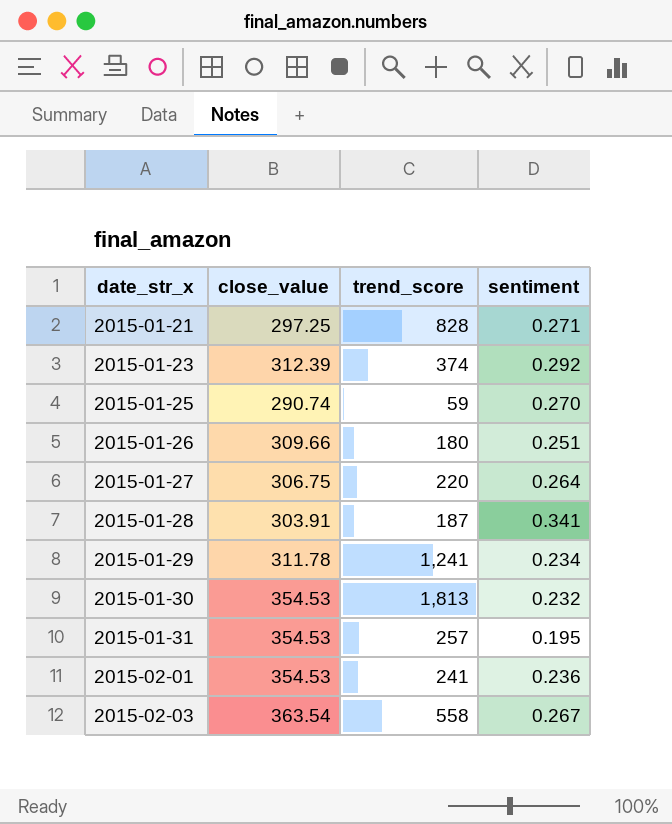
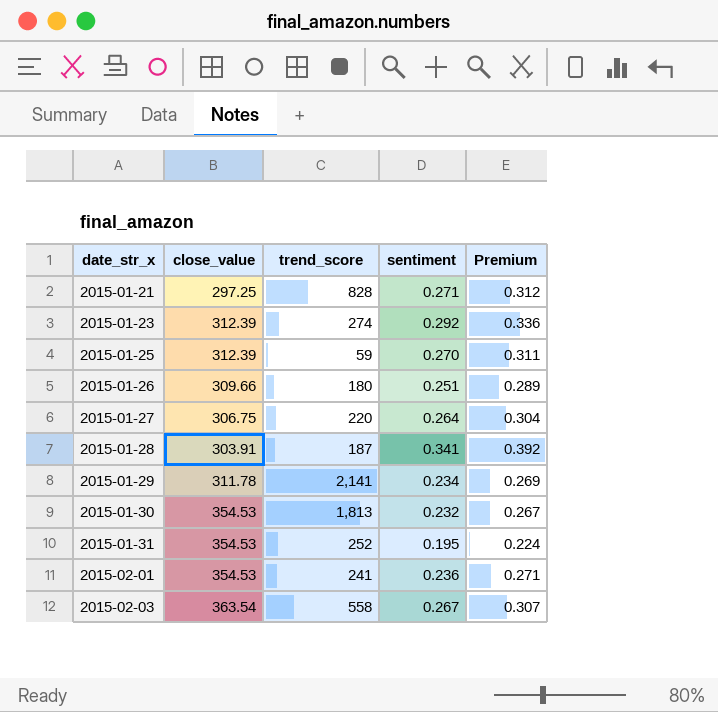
column Premium | formula: none -> [sentiment] * 1.15
2015-01-23 | trend_score: 374 -> 274
2015-01-25 | close_value: 290.74 -> 312.39
2015-01-29 | trend_score: 1,241 -> 2,141
2015-01-31 | trend_score: 257 -> 252

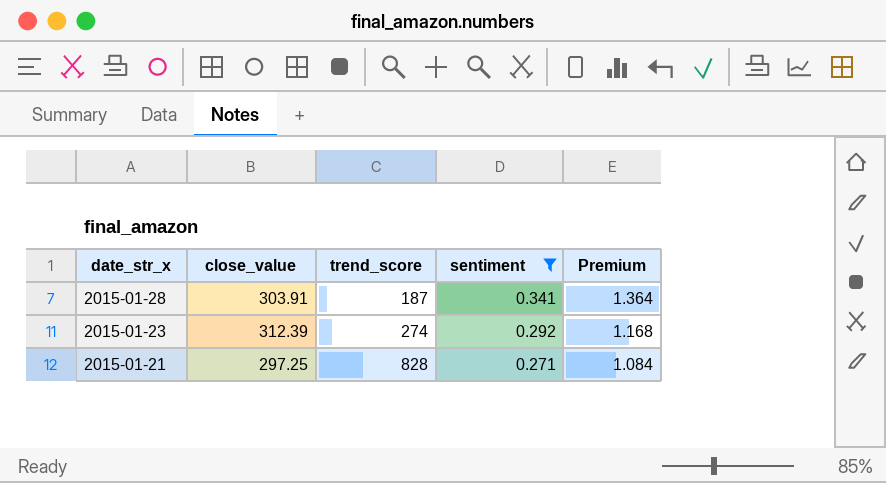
filter: none -> sentiment >= 0.271
row order: date_str_x ascending -> date_str_x descending
column Premium | formula: [sentiment] * 1.15 -> [sentiment] * 4

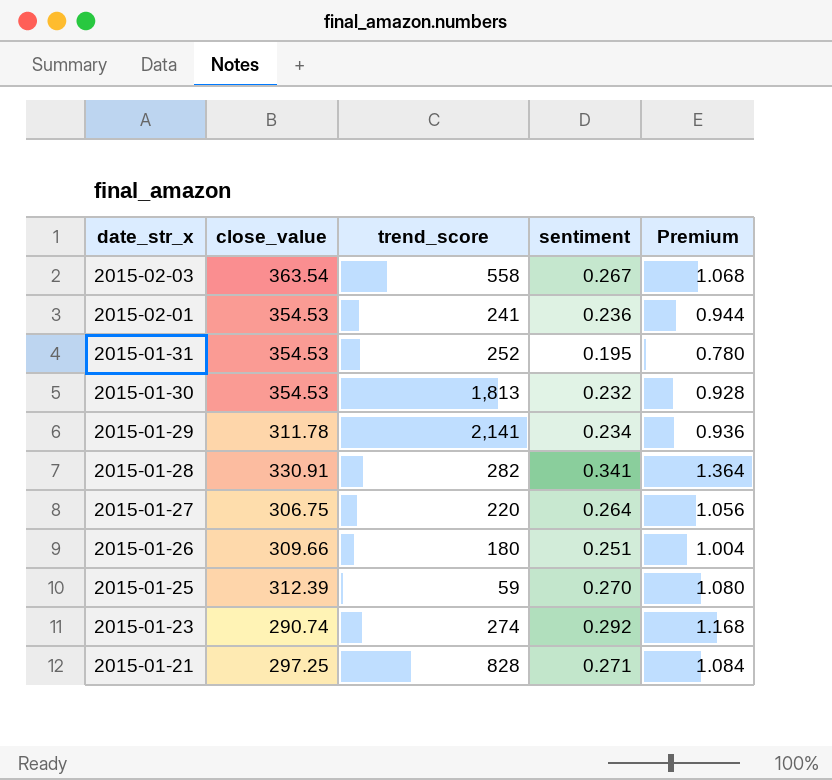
filter: sentiment >= 0.271 -> none
2015-01-28 | close_value: 303.91 -> 330.91
2015-01-28 | trend_score: 187 -> 282
2015-01-23 | close_value: 312.39 -> 290.74

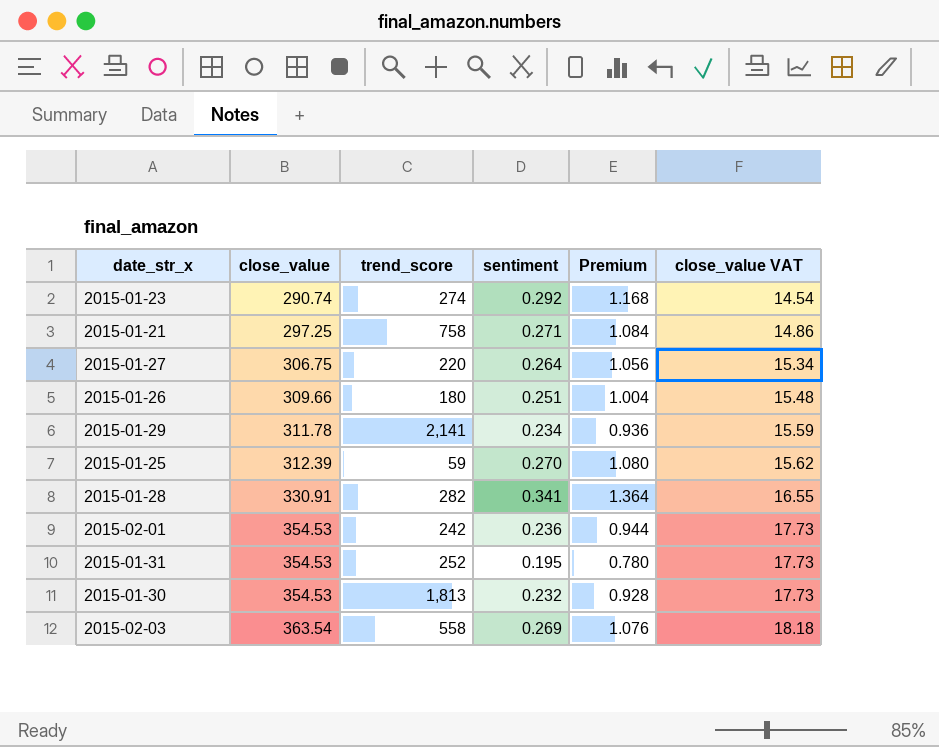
row order: date_str_x descending -> close_value ascending
column close_value VAT | formula: none -> [close_value] * 0.05
2015-01-21 | trend_score: 828 -> 758
2015-02-01 | trend_score: 241 -> 242
2015-02-03 | sentiment: 0.267 -> 0.269
2015-02-03 | Premium: 1.068 -> 1.076

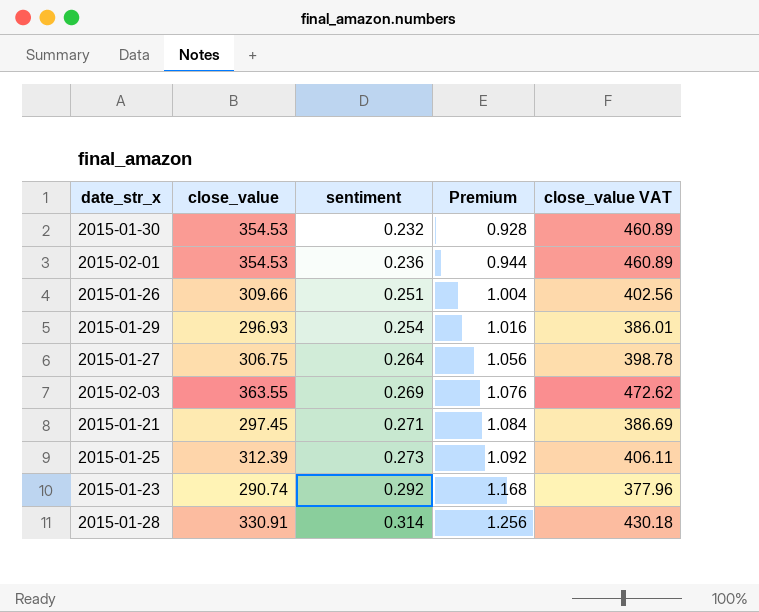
row order: close_value ascending -> sentiment ascending
column trend_score | position: 3 -> none
column close_value VAT | formula: [close_value] * 0.05 -> [close_value] * 1.3
row 2015-01-31: 354.53 | 252 | 0.195 | 0.780 | 17.73 -> none
2015-01-29 | close_value: 311.78 -> 296.93
2015-01-29 | sentiment: 0.234 -> 0.254
2015-01-29 | Premium: 0.936 -> 1.016
2015-02-03 | close_value: 363.54 -> 363.55
2015-01-21 | close_value: 297.25 -> 297.45
2015-01-25 | sentiment: 0.270 -> 0.273
2015-01-25 | Premium: 1.080 -> 1.092
2015-01-28 | sentiment: 0.341 -> 0.314
2015-01-28 | Premium: 1.364 -> 1.256

